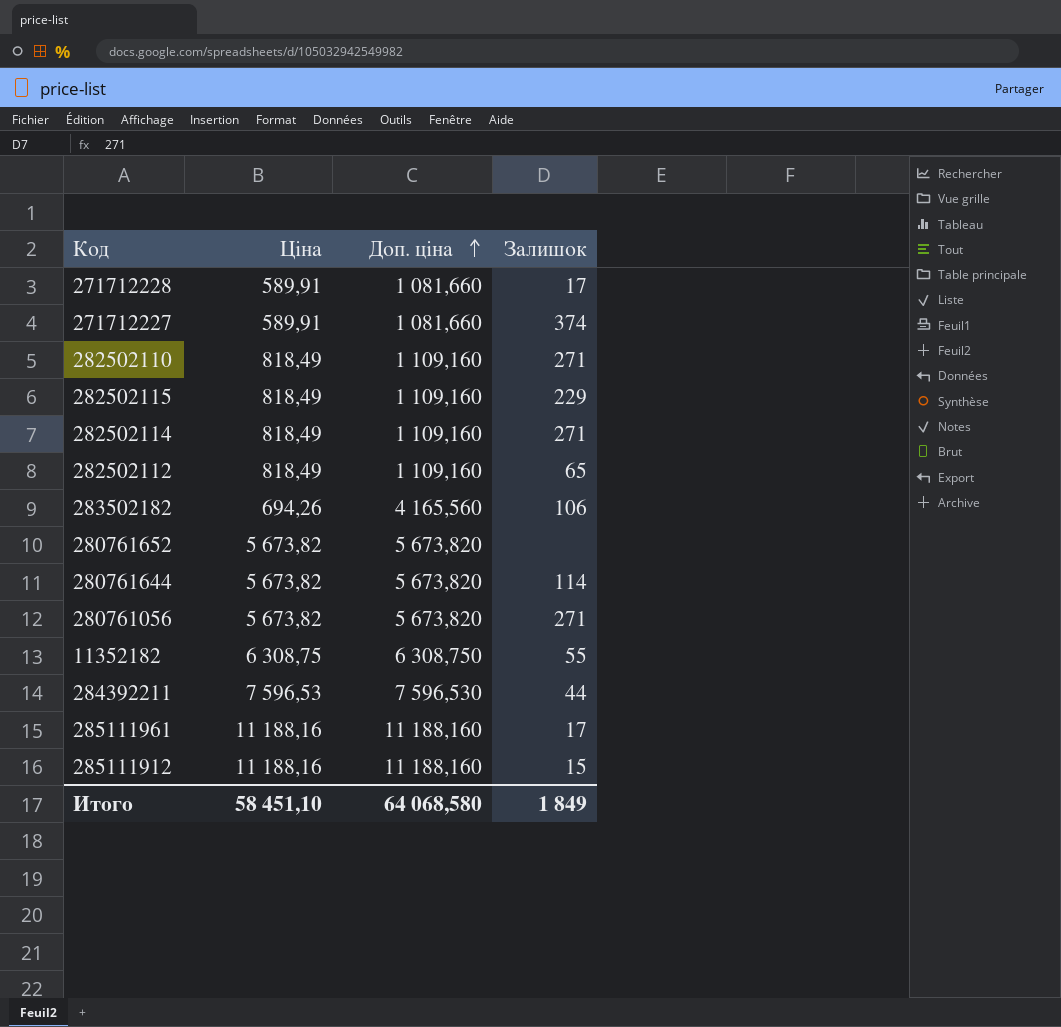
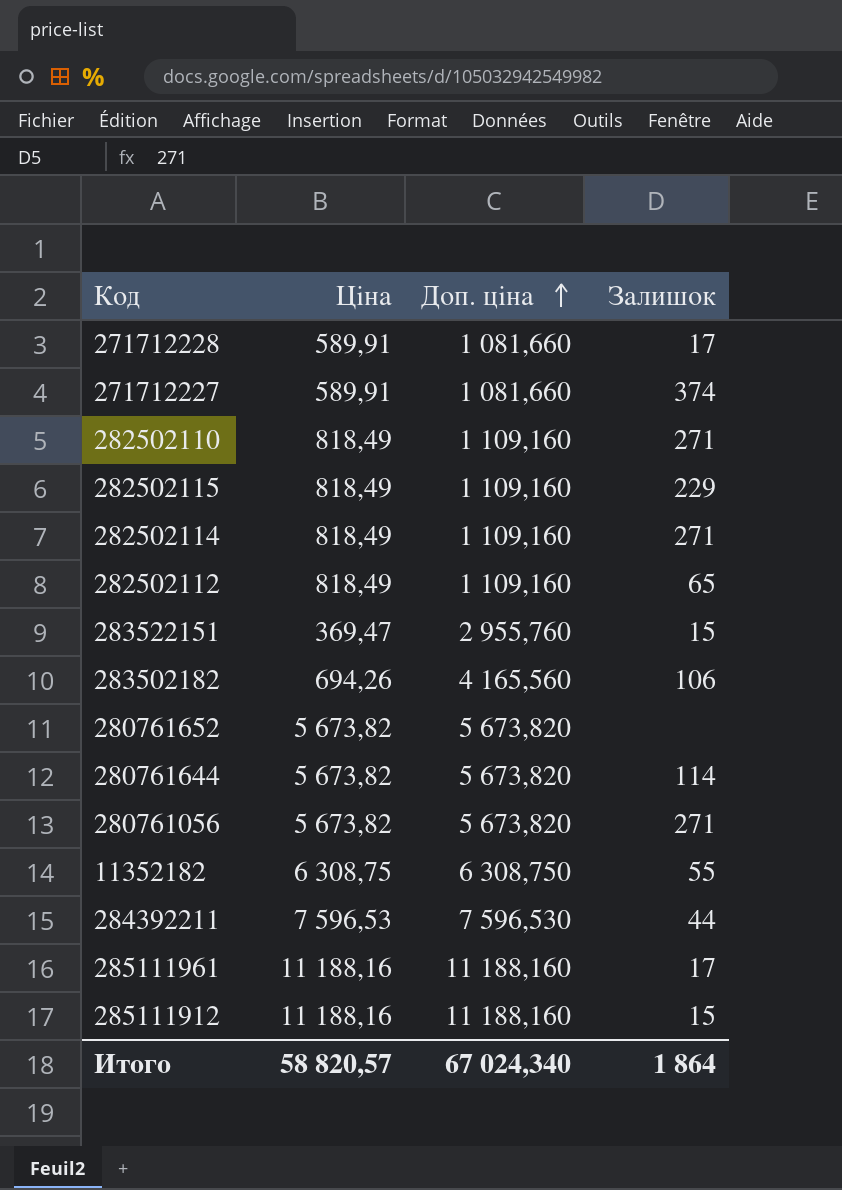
row 283522151: none -> 369,47 | 2 955,760 | 15
Итого | Ціна: 58 451,10 -> 58 820,57
Итого | Доп. ціна: 64 068,580 -> 67 024,340
Итого | Залишок: 1 849 -> 1 864

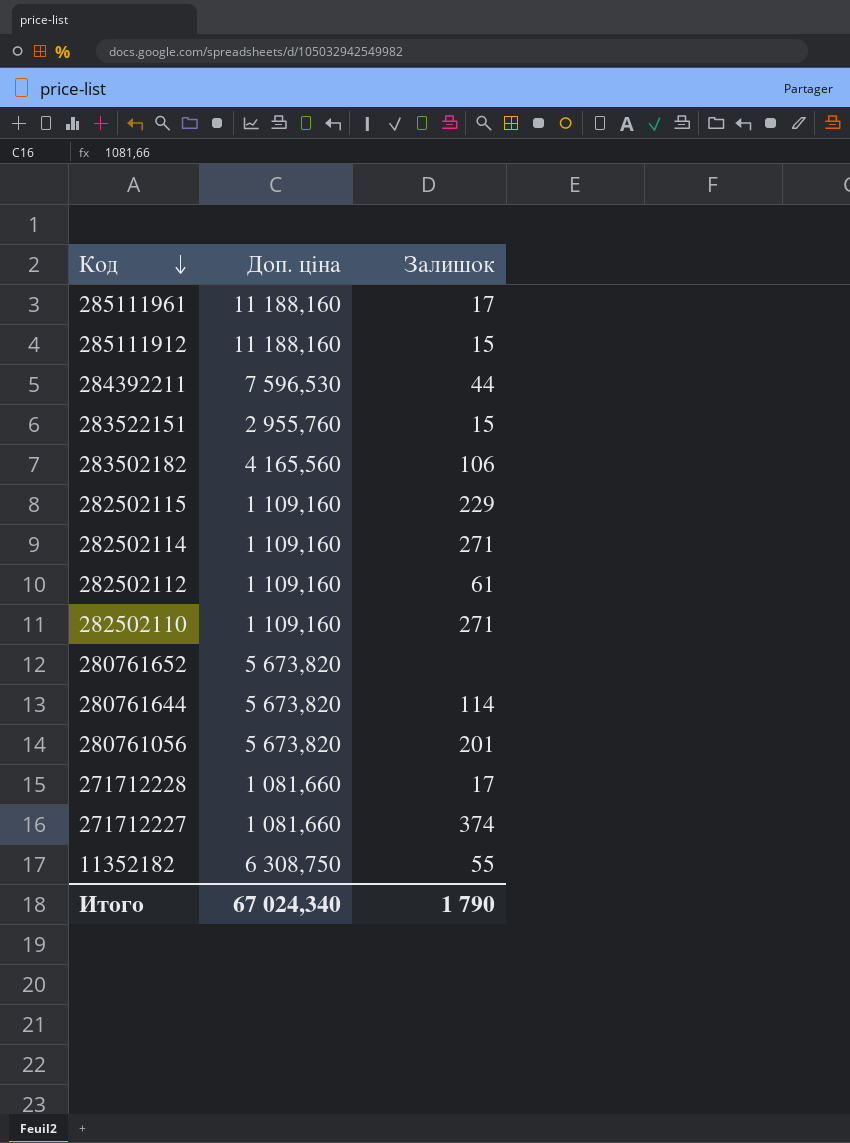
row order: Доп. ціна ascending -> Код descending
column Ціна | position: 2 -> none
282502112 | Залишок: 65 -> 61
280761056 | Залишок: 271 -> 201
Итого | Залишок: 1 864 -> 1 790

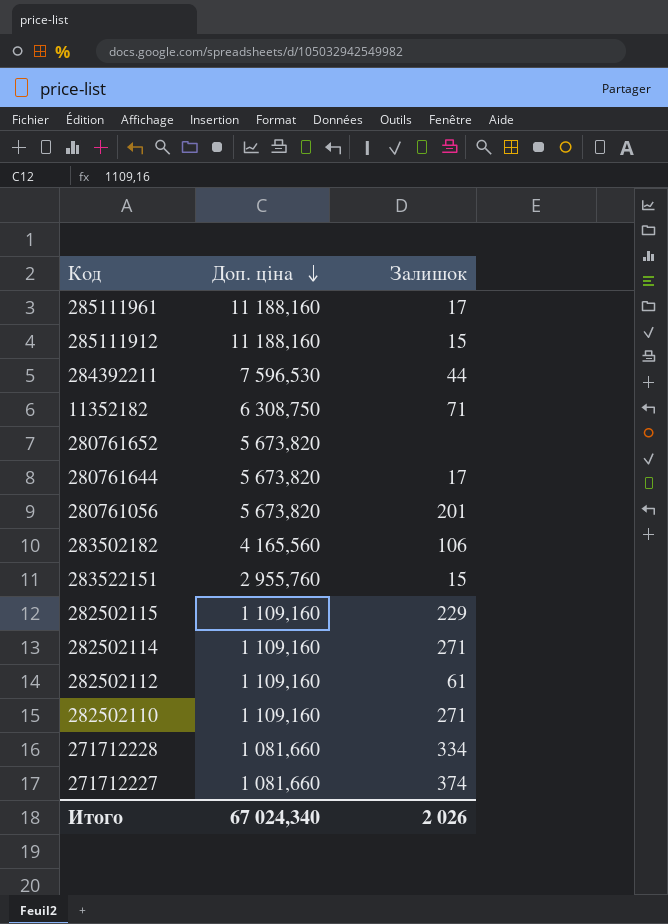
row order: Код descending -> Доп. ціна descending
11352182 | Залишок: 55 -> 71
280761644 | Залишок: 114 -> 17
271712228 | Залишок: 17 -> 334
Итого | Залишок: 1 790 -> 2 026

